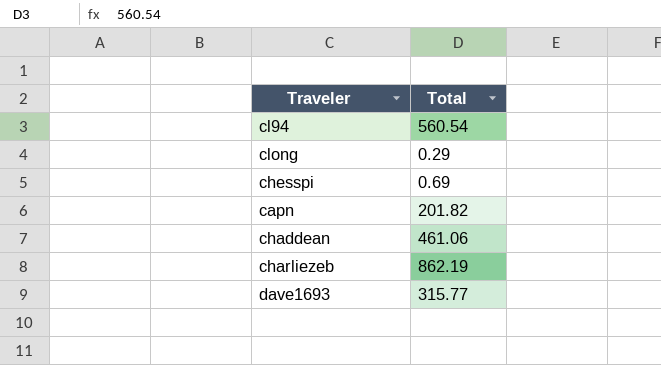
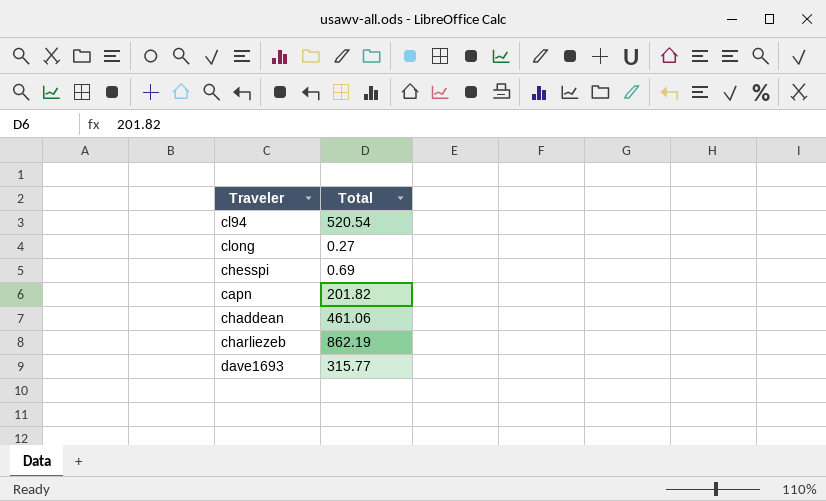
cl94 | Total: 560.54 -> 520.54
clong | Total: 0.29 -> 0.27

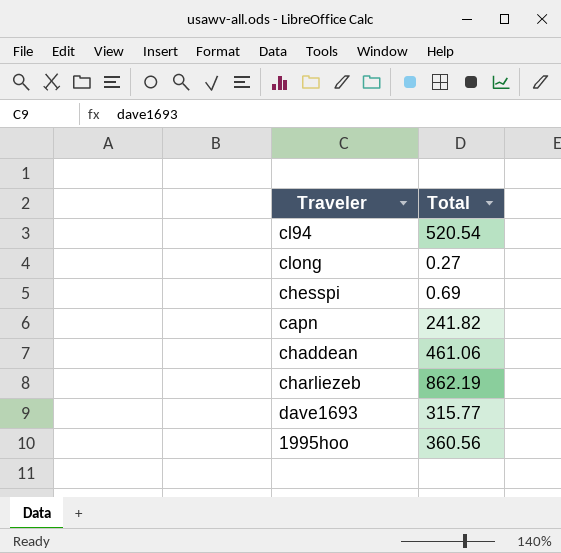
capn | Total: 201.82 -> 241.82
row 1995hoo: none -> 360.56

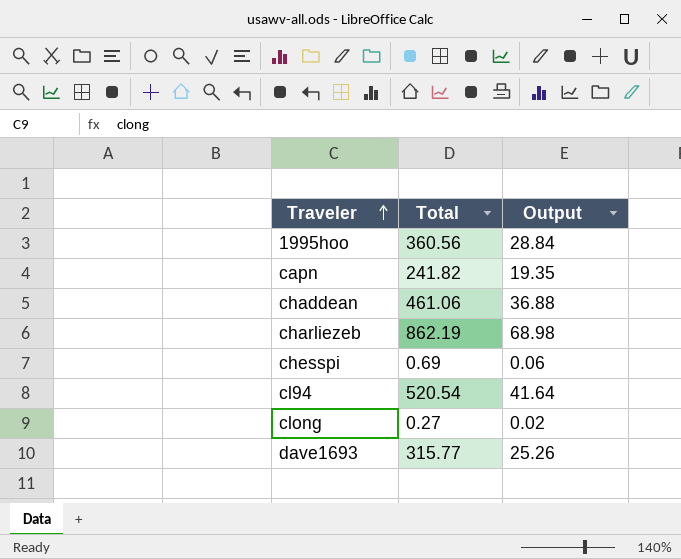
row order: none -> Traveler ascending
column Output | formula: none -> [Total] * 0.08

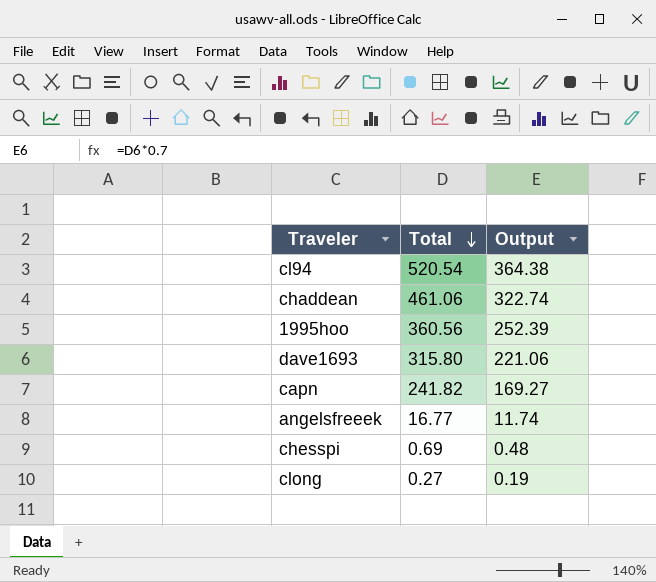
row order: Traveler ascending -> Total descending
column Output | formula: [Total] * 0.08 -> [Total] * 0.7
row charliezeb: 862.19 | 68.98 -> none
dave1693 | Total: 315.77 -> 315.80
row angelsfreeek: none -> 16.77 | 11.74

